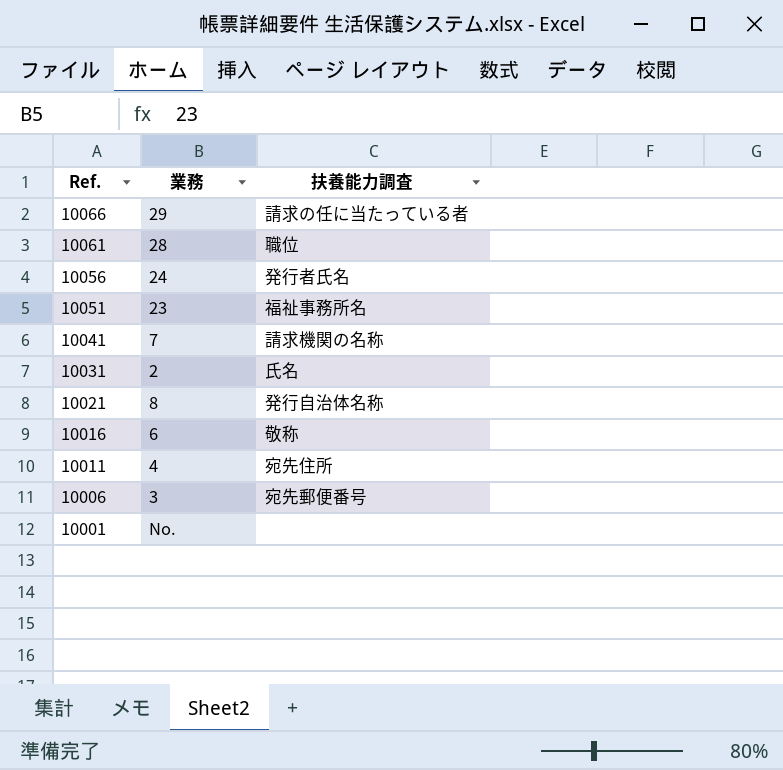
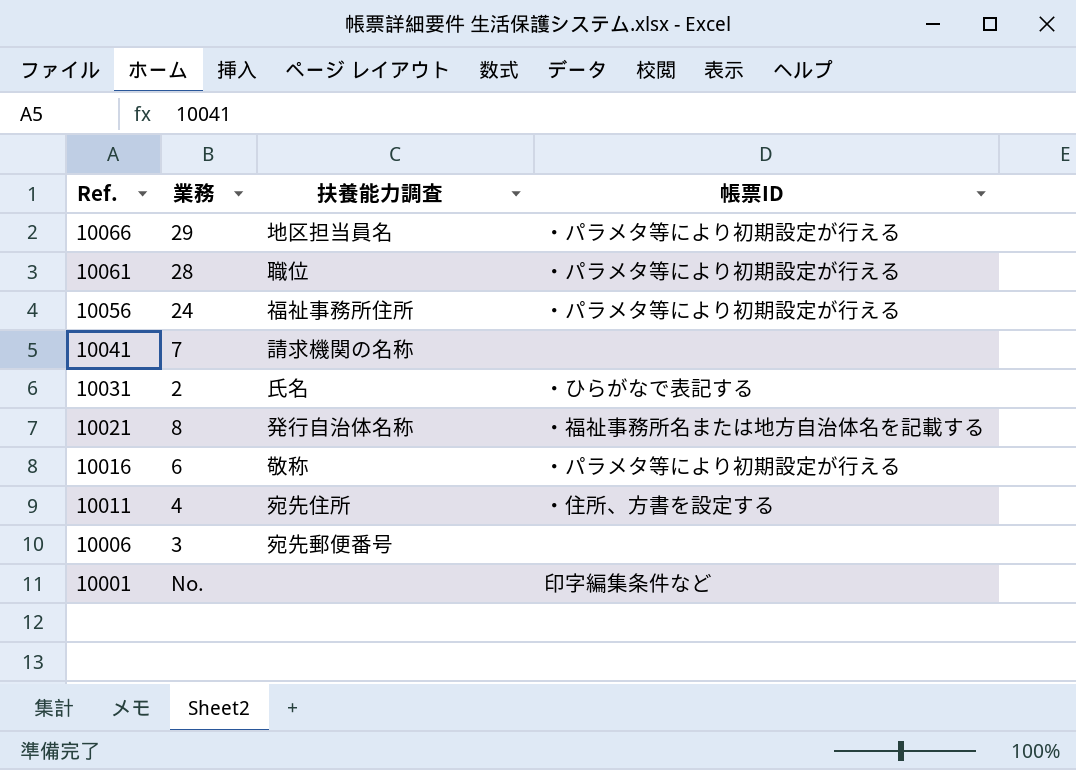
column 帳票ID | position: none -> 4
row 10051: 23 | 福祉事務所名 -> none
10066 | 扶養能力調査: 請求の任に当たっている者 -> 地区担当員名
10056 | 扶養能力調査: 発行者氏名 -> 福祉事務所住所

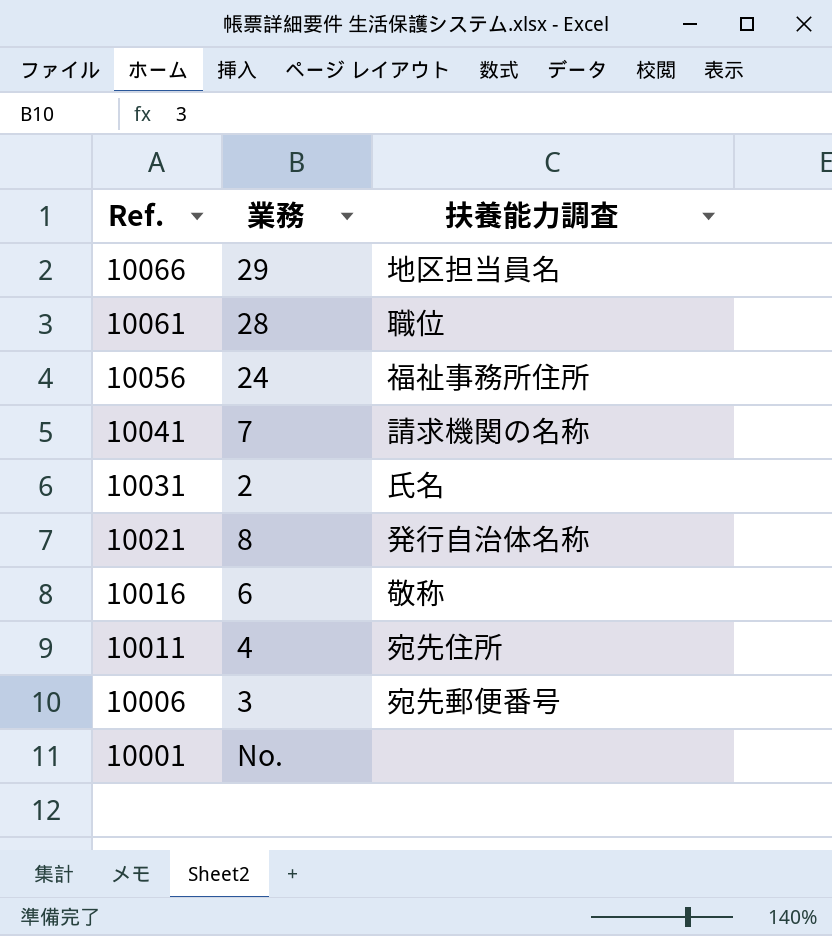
column 帳票ID | position: 4 -> none

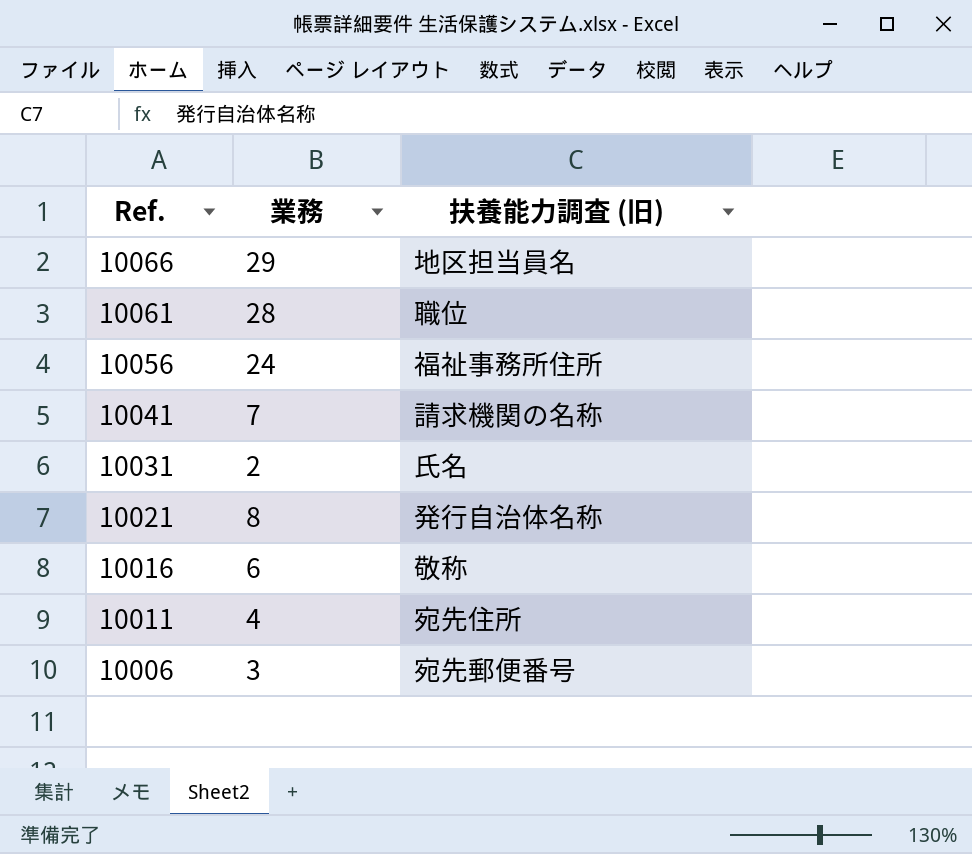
column name: 扶養能力調査 -> 扶養能力調査 (旧)
row 10001: No. | none -> none

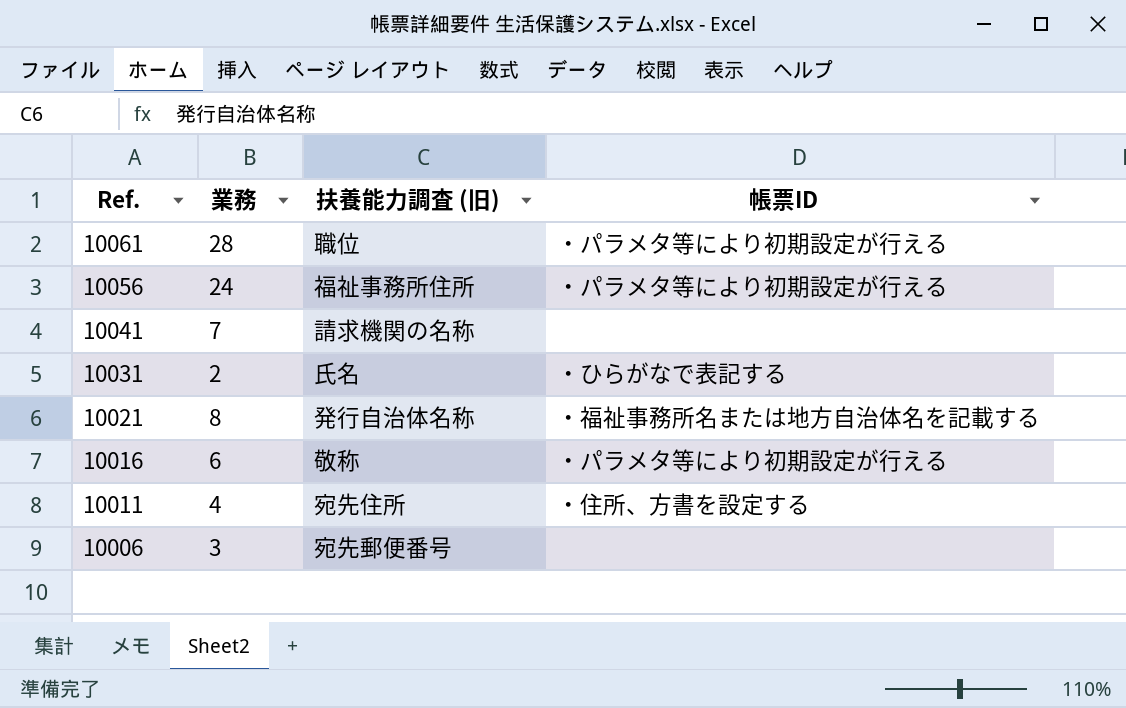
column 帳票ID | position: none -> 4
row 10066: 29 | 地区担当員名 -> none

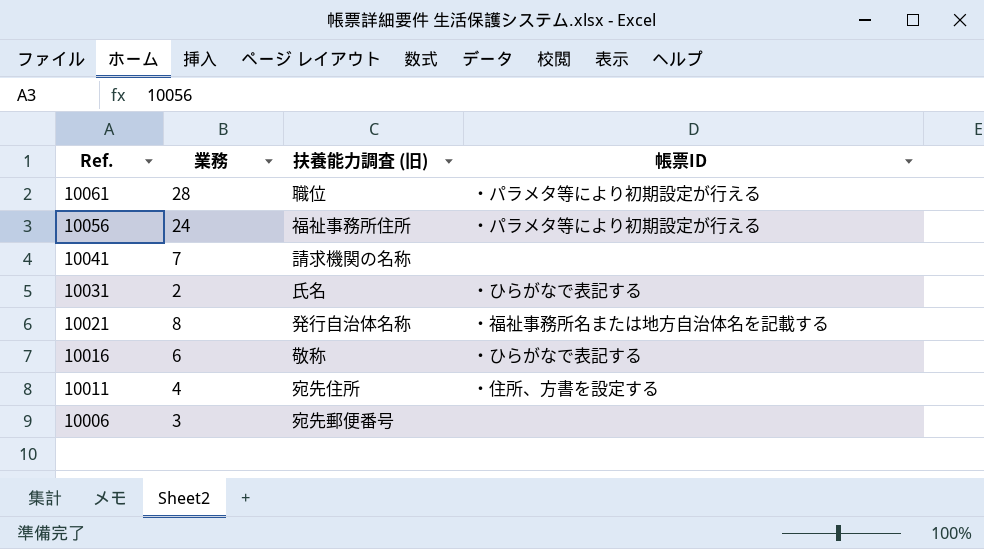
10016 | 帳票ID: ・パラメタ等により初期設定が行える -> ・ひらがなで表記する

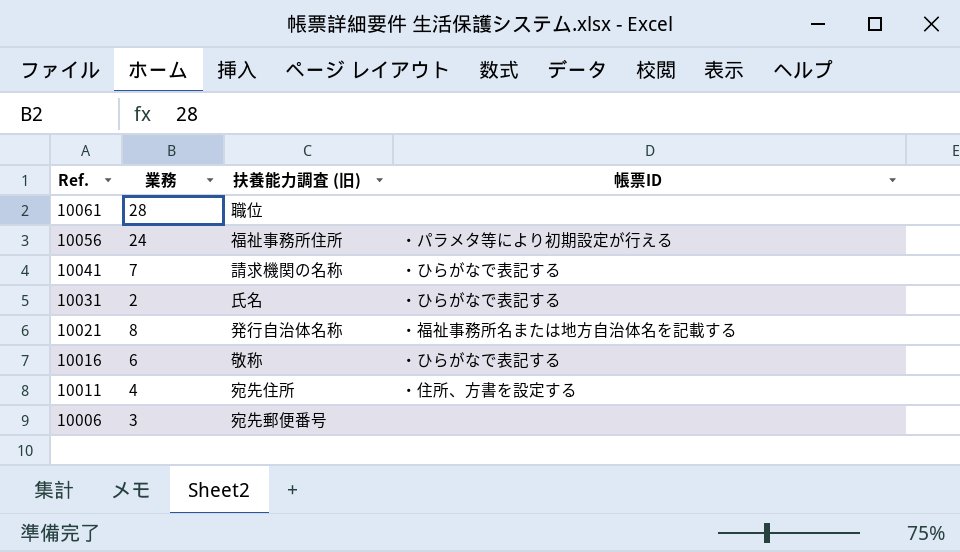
10061 | 帳票ID: ・パラメタ等により初期設定が行える -> none
10041 | 帳票ID: none -> ・ひらがなで表記する

